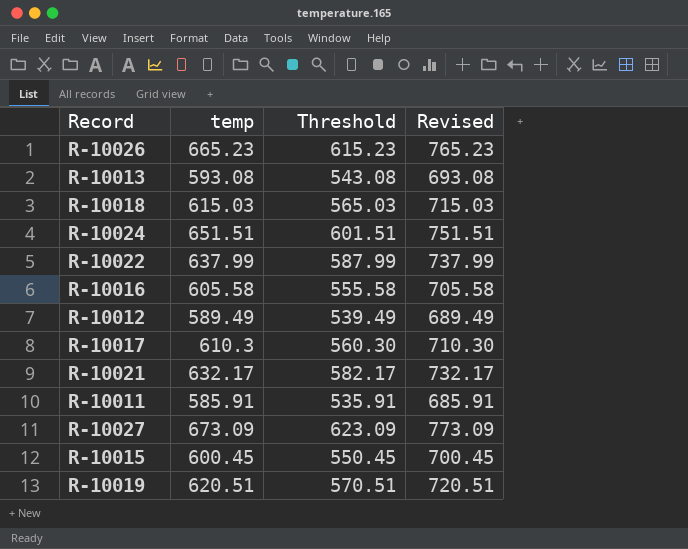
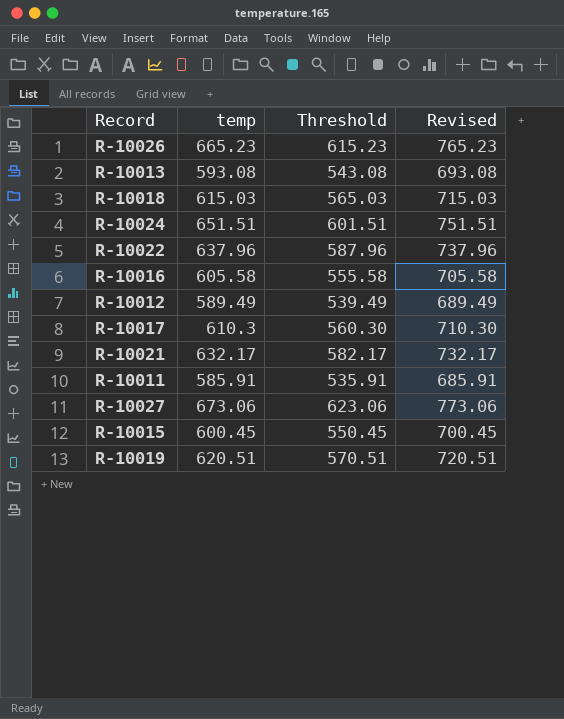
R-10022 | temp: 637.99 -> 637.96
R-10022 | Threshold: 587.99 -> 587.96
R-10022 | Revised: 737.99 -> 737.96
R-10027 | temp: 673.09 -> 673.06
R-10027 | Threshold: 623.09 -> 623.06
R-10027 | Revised: 773.09 -> 773.06

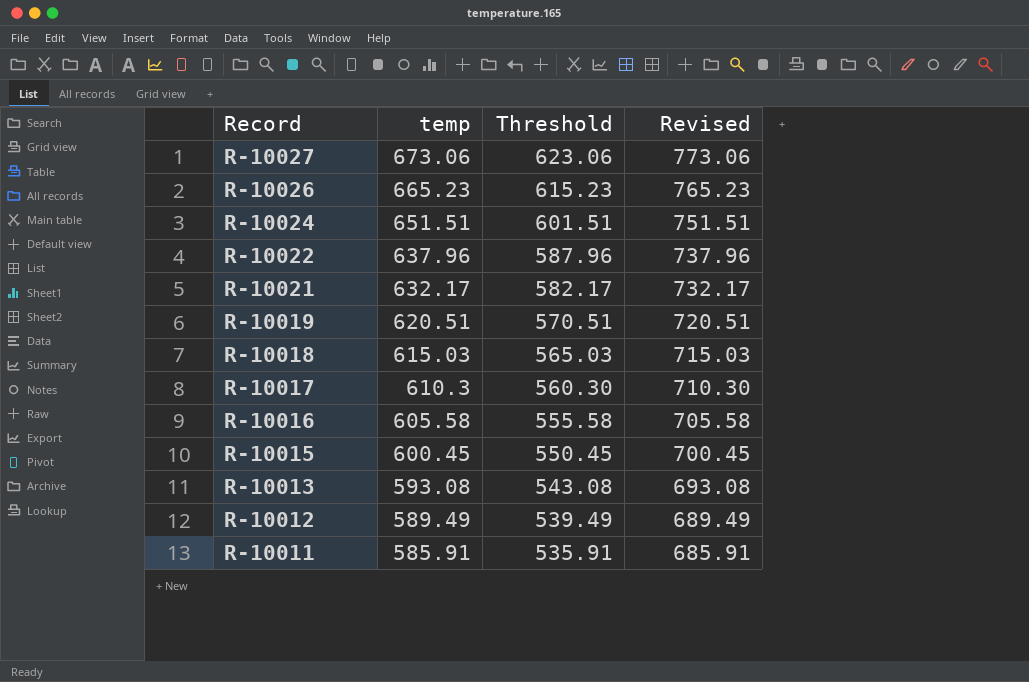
row order: none -> Record descending

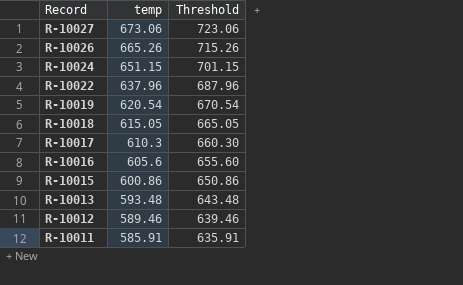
column Revised | formula: [temp] + 100 -> none
column Threshold | formula: [temp] - 50 -> [temp] + 50
row R-10021: 632.17 | 582.17 | 732.17 -> none
R-10026 | temp: 665.23 -> 665.26
R-10024 | temp: 651.51 -> 651.15
R-10019 | temp: 620.51 -> 620.54
R-10018 | temp: 615.03 -> 615.05
R-10016 | temp: 605.58 -> 605.6
R-10015 | temp: 600.45 -> 600.86
R-10013 | temp: 593.08 -> 593.48
R-10012 | temp: 589.49 -> 589.46

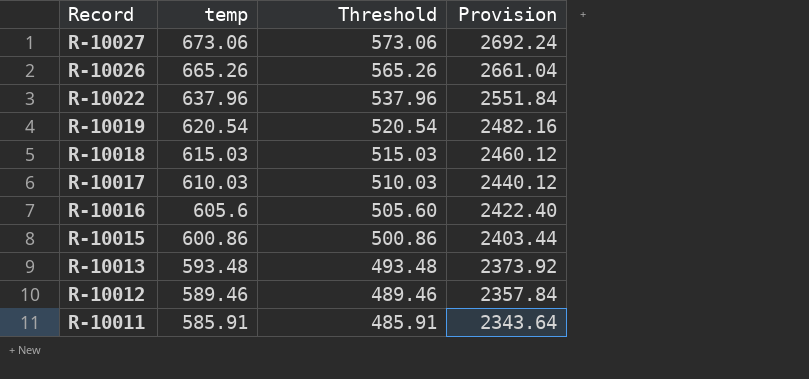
column Threshold | formula: [temp] + 50 -> [temp] - 100
column Provision | formula: none -> [temp] * 4
row R-10024: 651.15 | 701.15 -> none
R-10018 | temp: 615.05 -> 615.03
R-10017 | temp: 610.3 -> 610.03

